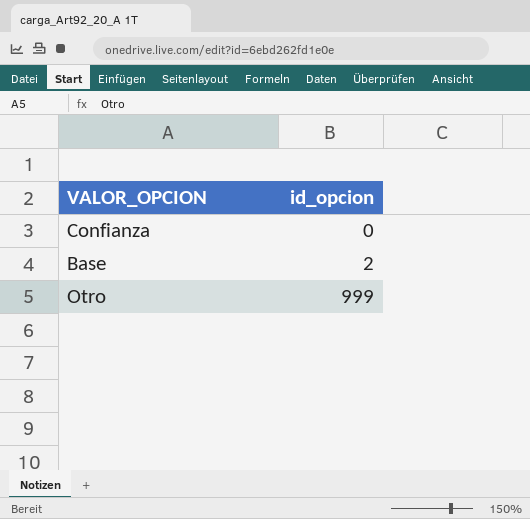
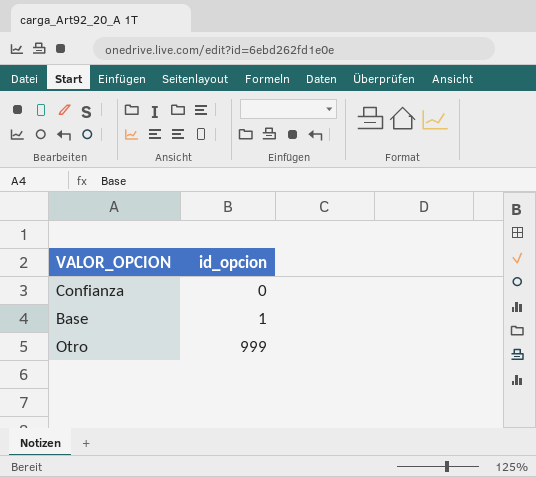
Base | id_opcion: 2 -> 1

